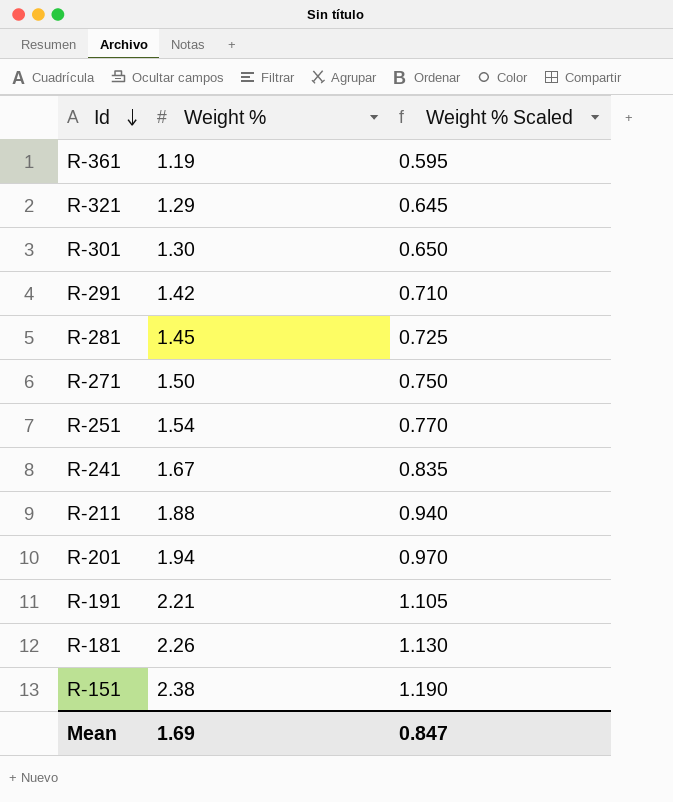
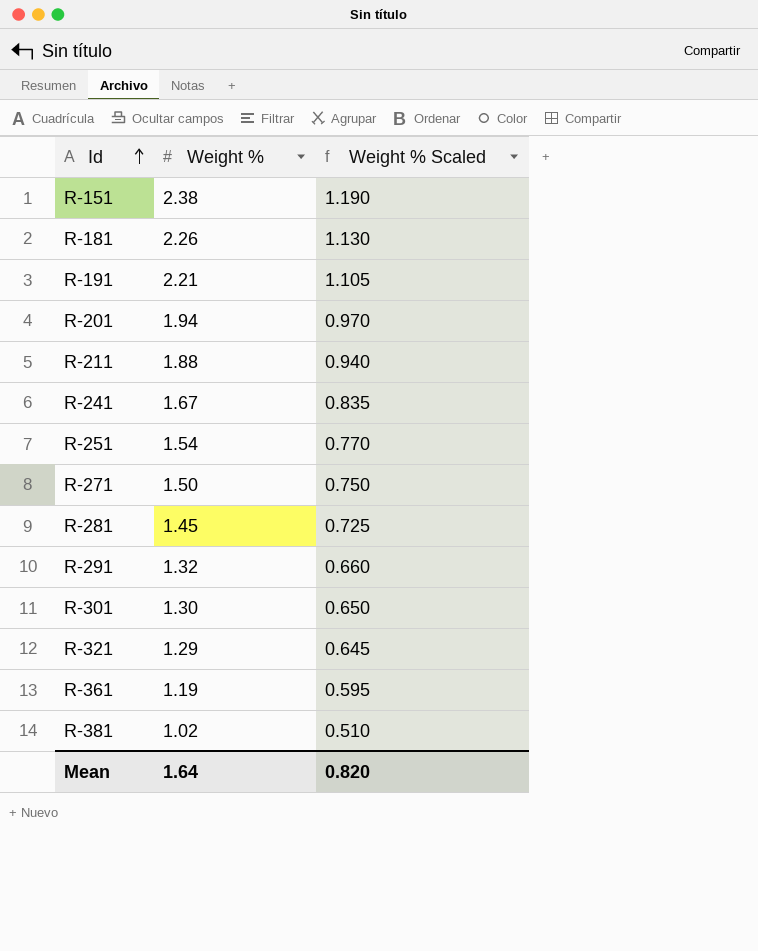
row order: Id descending -> Id ascending
R-291 | Weight %: 1.42 -> 1.32
R-291 | Weight % Scaled: 0.710 -> 0.660
row R-381: none -> 1.02 | 0.510
Mean | Weight %: 1.69 -> 1.64
Mean | Weight % Scaled: 0.847 -> 0.820

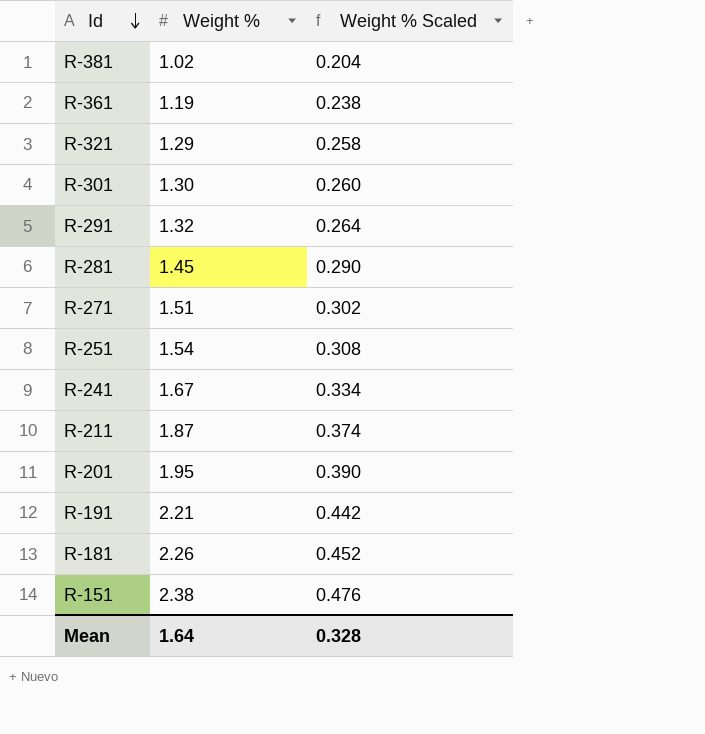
row order: Id ascending -> Id descending
column Weight % Scaled | formula: [Weight %] * 0.5 -> [Weight %] * 0.2
R-271 | Weight %: 1.50 -> 1.51
R-211 | Weight %: 1.88 -> 1.87
R-201 | Weight %: 1.94 -> 1.95
Mean | Weight % Scaled: 0.820 -> 0.328

